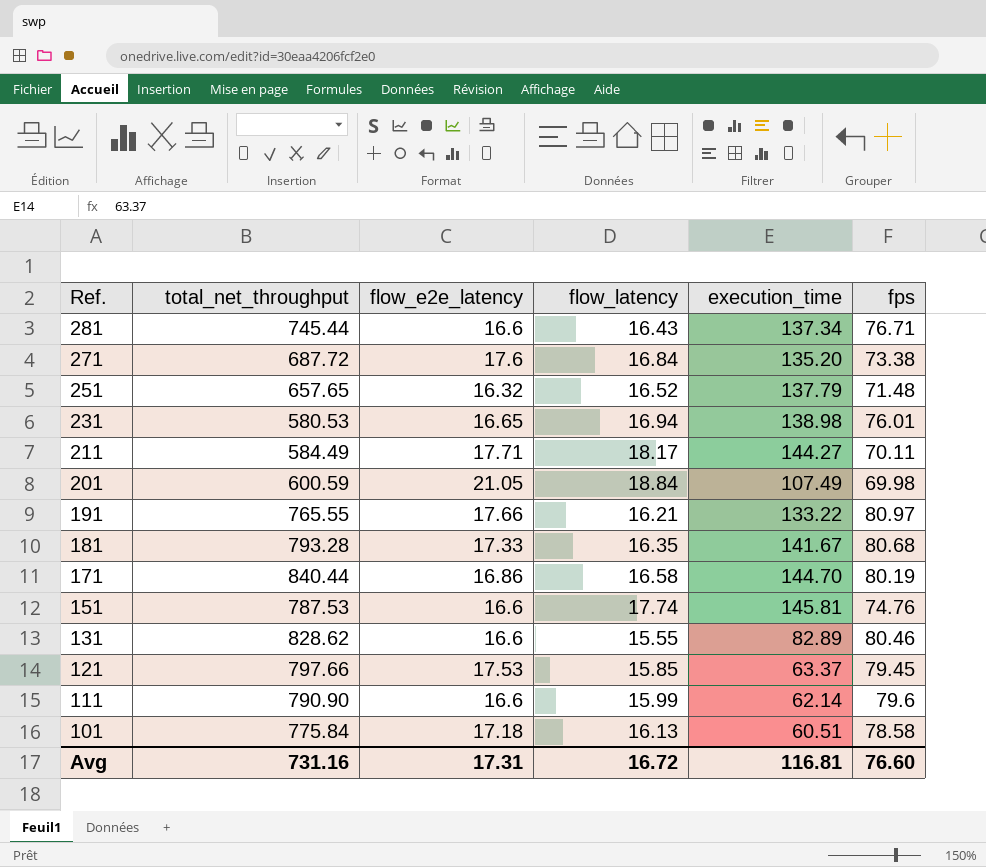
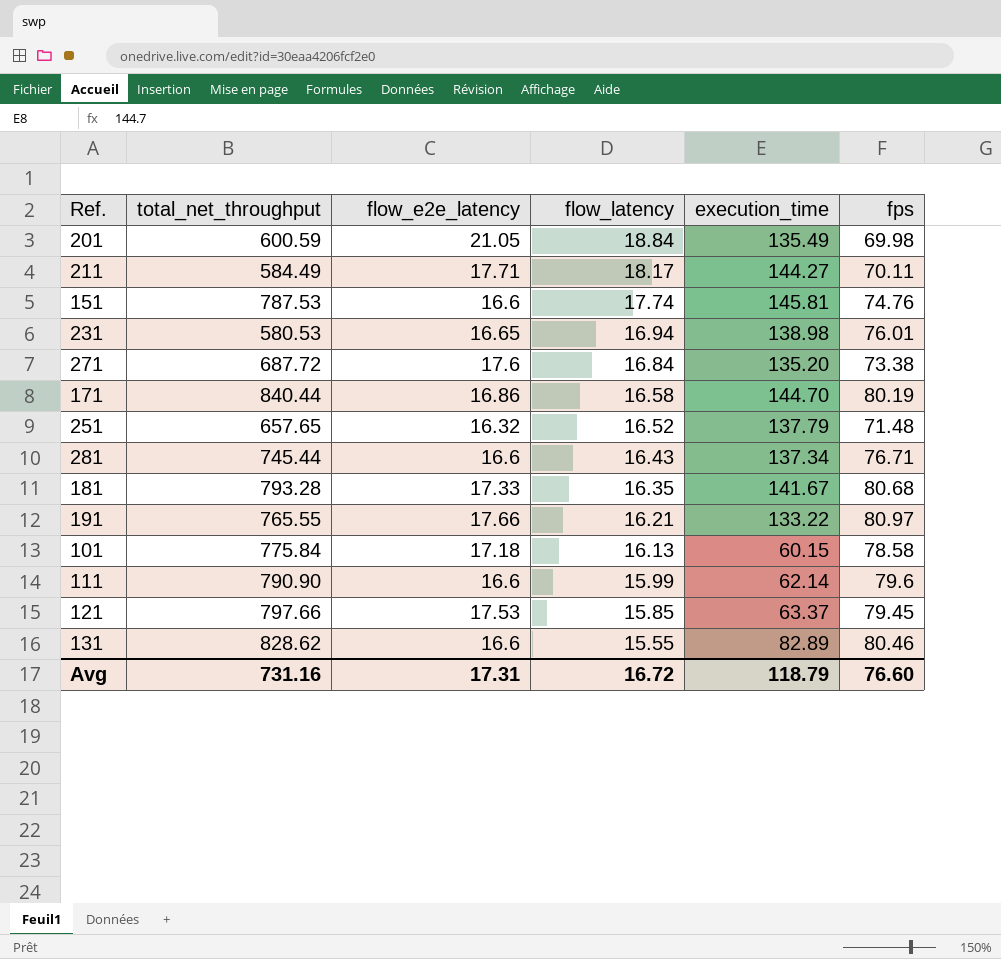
row order: Ref. descending -> flow_latency descending
201 | execution_time: 107.49 -> 135.49
101 | execution_time: 60.51 -> 60.15
Avg | execution_time: 116.81 -> 118.79

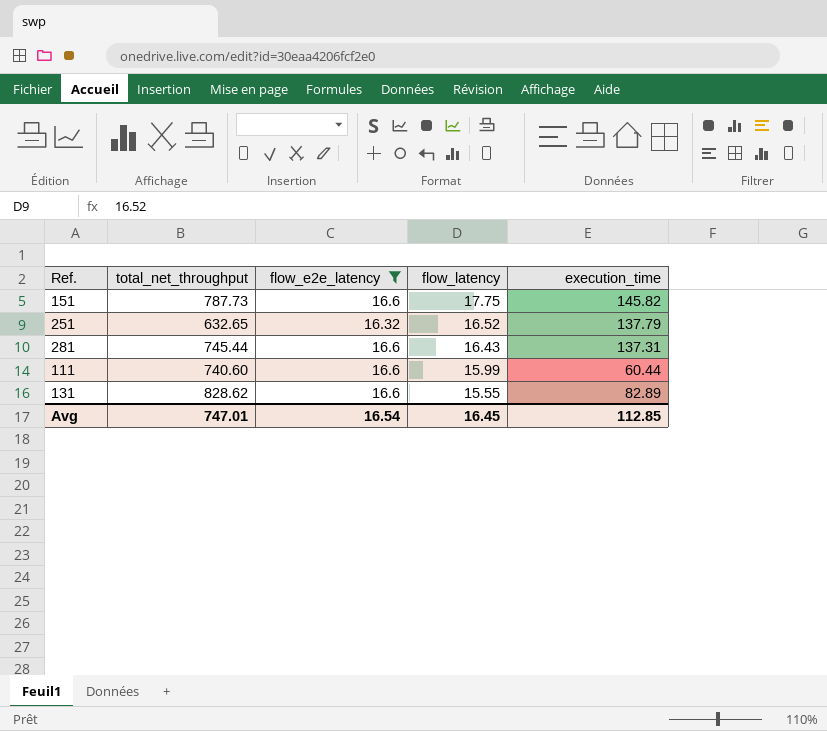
filter: none -> flow_e2e_latency <= 16.6
column fps | position: 6 -> none
151 | total_net_throughput: 787.53 -> 787.73
151 | flow_latency: 17.74 -> 17.75
151 | execution_time: 145.81 -> 145.82
251 | total_net_throughput: 657.65 -> 632.65
281 | execution_time: 137.34 -> 137.31
111 | total_net_throughput: 790.90 -> 740.60
111 | execution_time: 62.14 -> 60.44
Avg | total_net_throughput: 731.16 -> 747.01
Avg | flow_e2e_latency: 17.31 -> 16.54
Avg | flow_latency: 16.72 -> 16.45
Avg | execution_time: 118.79 -> 112.85

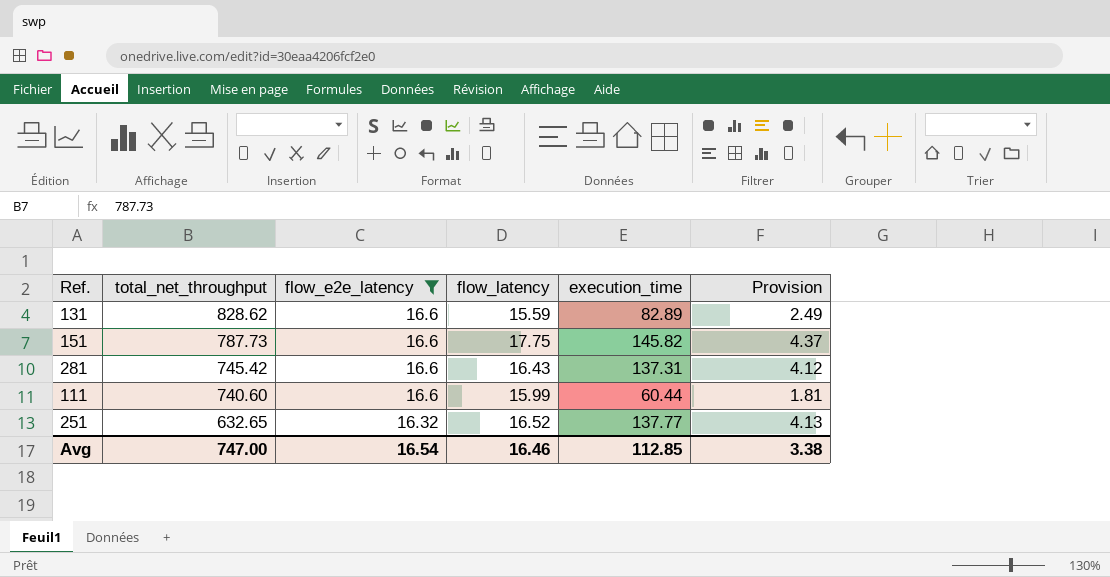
row order: flow_latency descending -> total_net_throughput descending
column Provision | formula: none -> [execution_time] * 0.03
131 | flow_latency: 15.55 -> 15.59
281 | total_net_throughput: 745.44 -> 745.42
251 | execution_time: 137.79 -> 137.77
Avg | total_net_throughput: 747.01 -> 747.00
Avg | flow_latency: 16.45 -> 16.46

